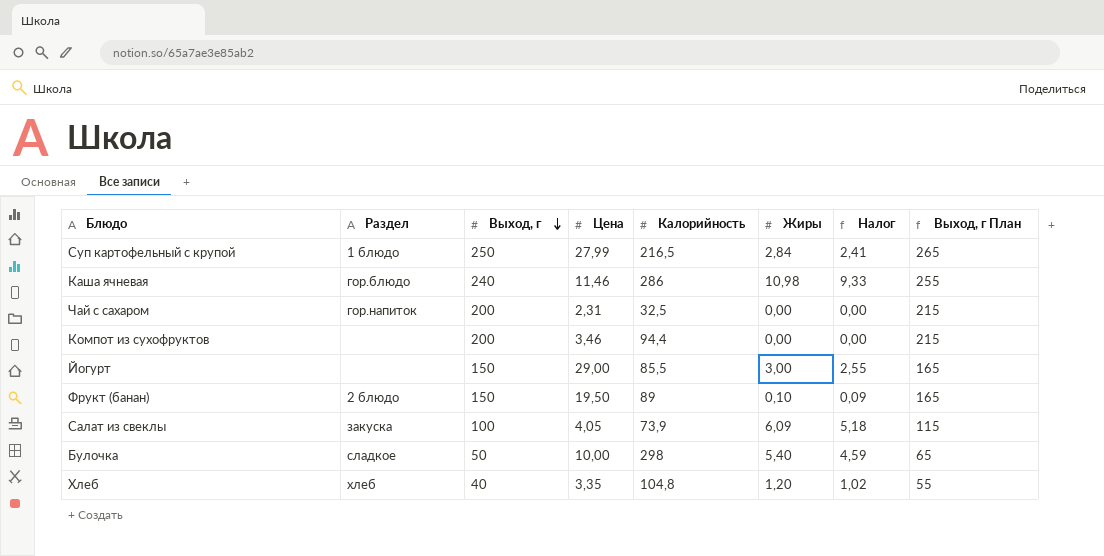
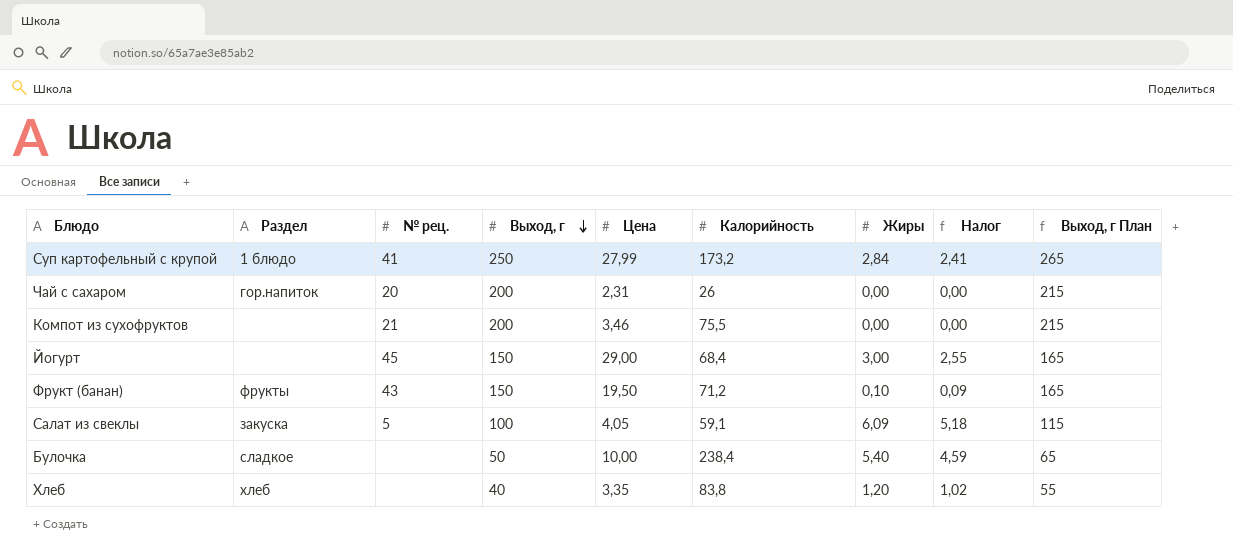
column № рец. | position: none -> 3
row Каша ячневая: гор.блюдо | 240 | 11,46 | 286 | 10,98 | 9,33 | 255 -> none
Суп картофельный с крупой | Калорийность: 216,5 -> 173,2
Чай с сахаром | Калорийность: 32,5 -> 26
Компот из сухофруктов | Калорийность: 94,4 -> 75,5
Йогурт | Калорийность: 85,5 -> 68,4
Фрукт (банан) | Раздел: 2 блюдо -> фрукты
Фрукт (банан) | Калорийность: 89 -> 71,2
Салат из свеклы | Калорийность: 73,9 -> 59,1
Булочка | Калорийность: 298 -> 238,4
Хлеб | Калорийность: 104,8 -> 83,8

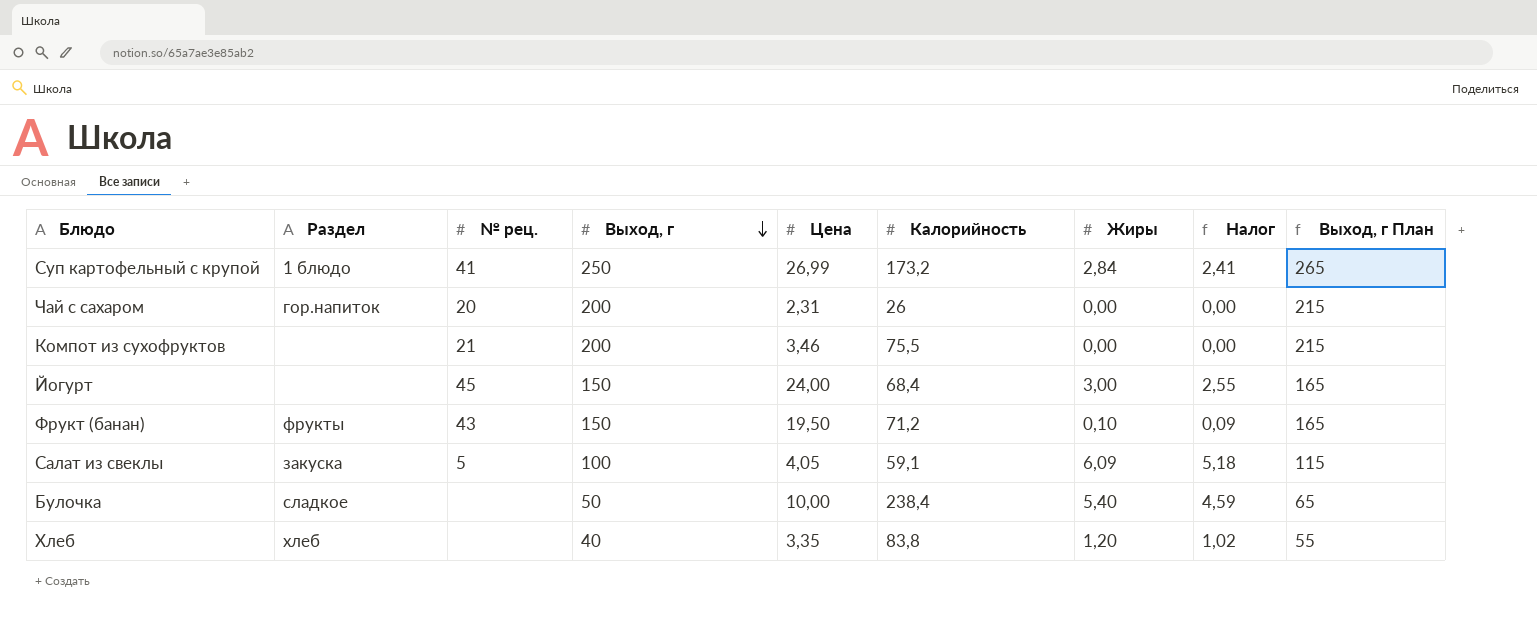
Суп картофельный с крупой | Цена: 27,99 -> 26,99
Йогурт | Цена: 29,00 -> 24,00

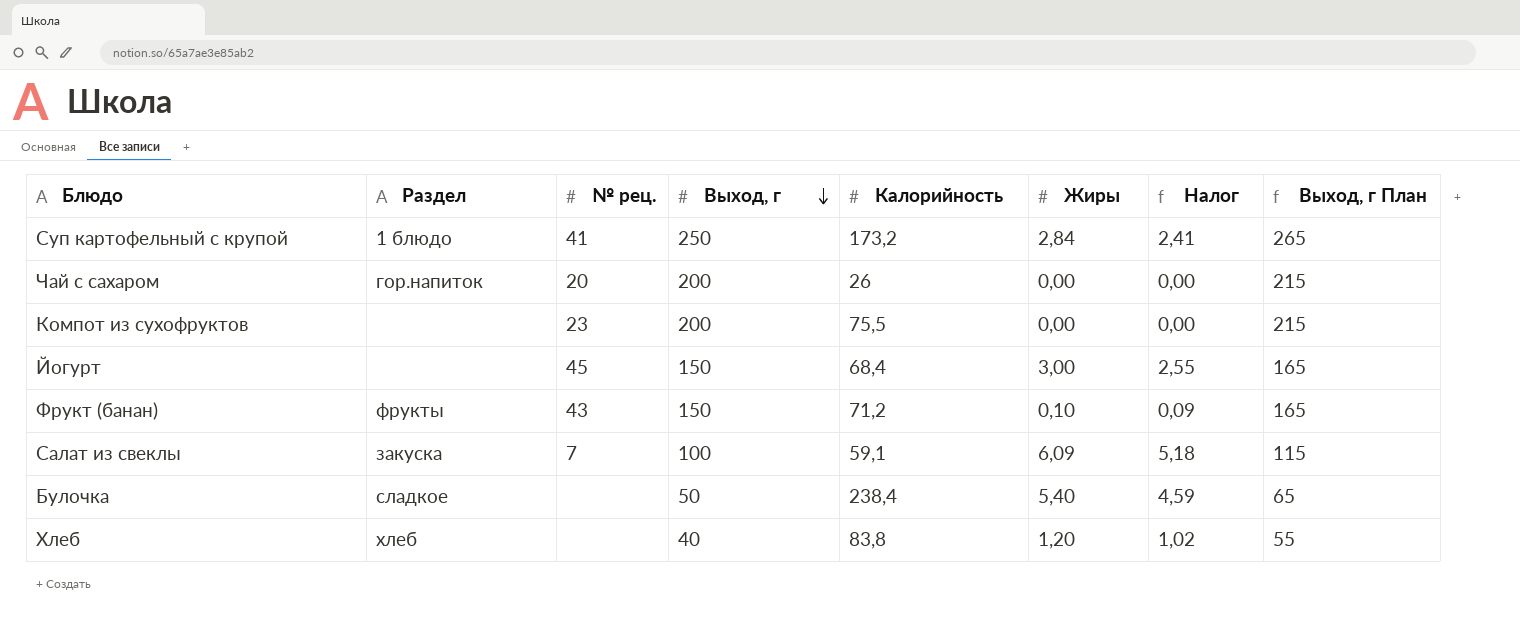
column Цена | position: 5 -> none
Компот из сухофруктов | № рец.: 21 -> 23
Салат из свеклы | № рец.: 5 -> 7

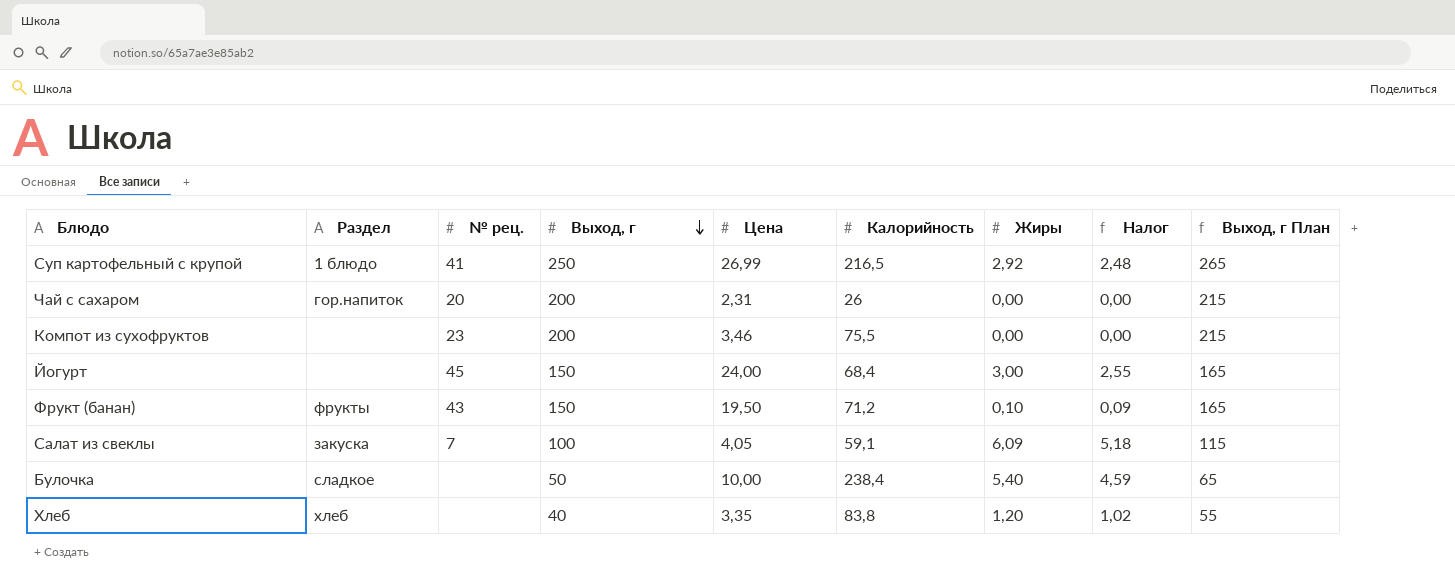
column Цена | position: none -> 5
Суп картофельный с крупой | Калорийность: 173,2 -> 216,5
Суп картофельный с крупой | Жиры: 2,84 -> 2,92
Суп картофельный с крупой | Налог: 2,41 -> 2,48

